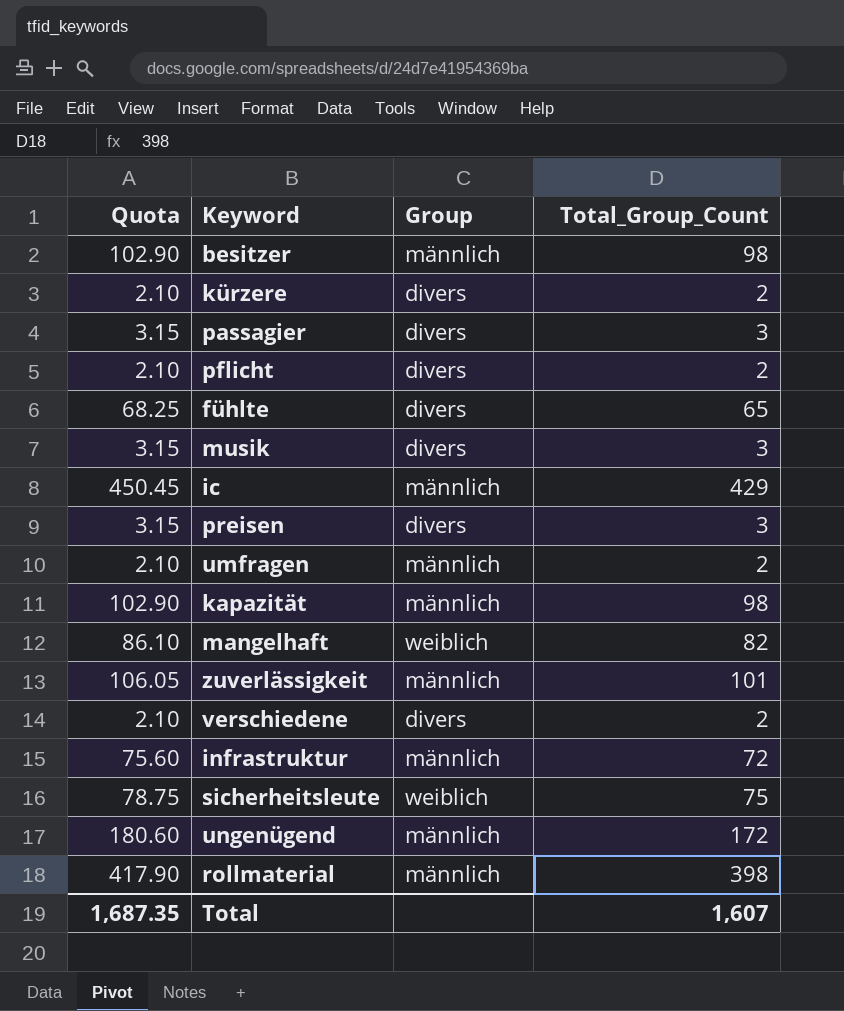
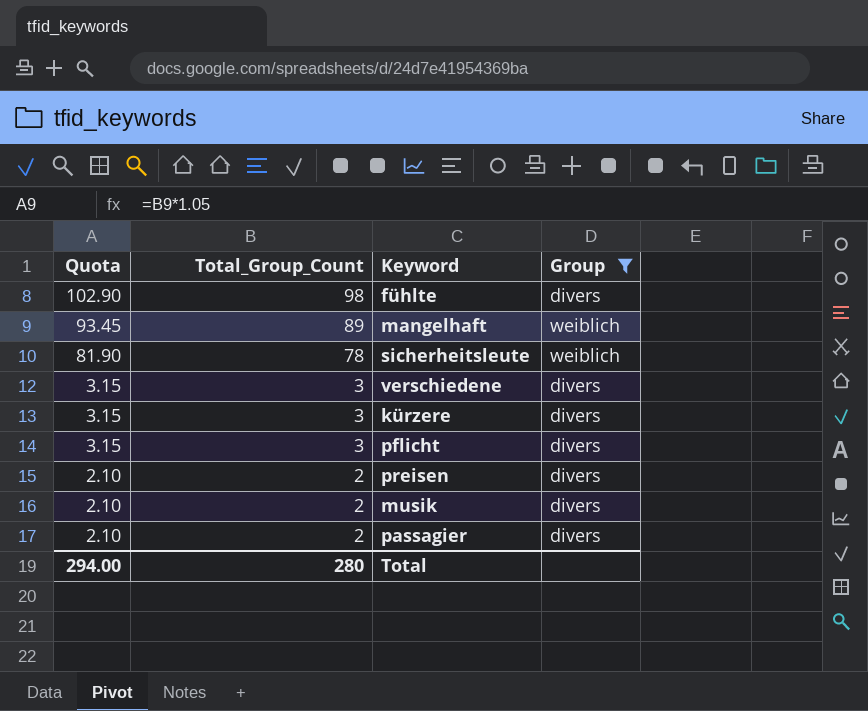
filter: none -> Group != männlich
row order: none -> Quota descending
column Total_Group_Count | position: 4 -> 2
fühlte | Quota: 68.25 -> 102.90
fühlte | Total_Group_Count: 65 -> 98
mangelhaft | Quota: 86.10 -> 93.45
mangelhaft | Total_Group_Count: 82 -> 89
sicherheitsleute | Quota: 78.75 -> 81.90
sicherheitsleute | Total_Group_Count: 75 -> 78
verschiedene | Quota: 2.10 -> 3.15
verschiedene | Total_Group_Count: 2 -> 3
kürzere | Quota: 2.10 -> 3.15
kürzere | Total_Group_Count: 2 -> 3
pflicht | Quota: 2.10 -> 3.15
pflicht | Total_Group_Count: 2 -> 3
preisen | Quota: 3.15 -> 2.10
preisen | Total_Group_Count: 3 -> 2
musik | Quota: 3.15 -> 2.10
musik | Total_Group_Count: 3 -> 2
passagier | Quota: 3.15 -> 2.10
passagier | Total_Group_Count: 3 -> 2
Total | Quota: 1,687.35 -> 294.00
Total | Total_Group_Count: 1,607 -> 280

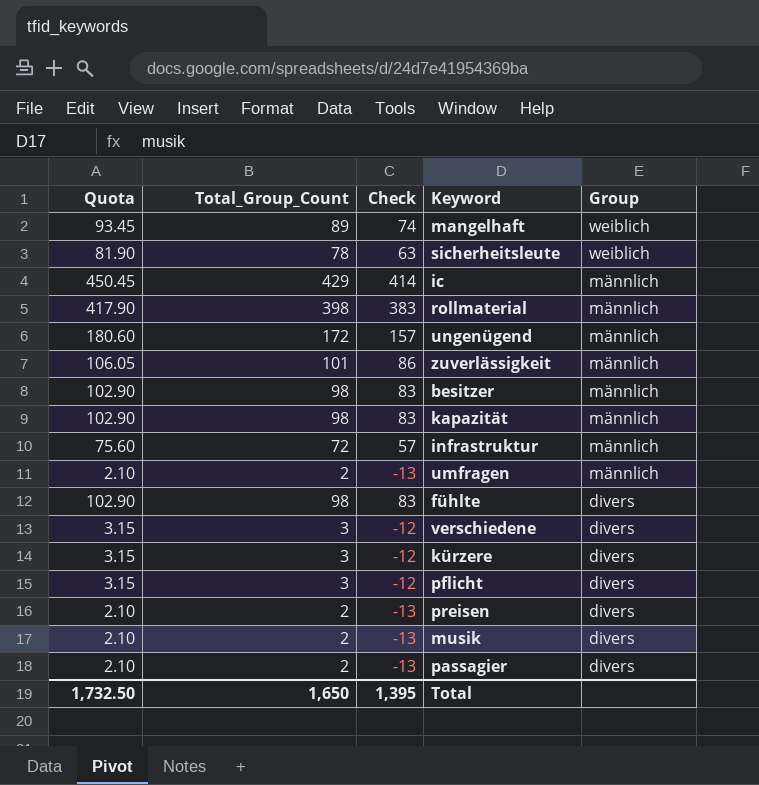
filter: Group != männlich -> none
row order: Quota descending -> Group descending
column Check | formula: none -> [Total_Group_Count] - 15
Total | Quota: 294.00 -> 1,732.50
Total | Total_Group_Count: 280 -> 1,650

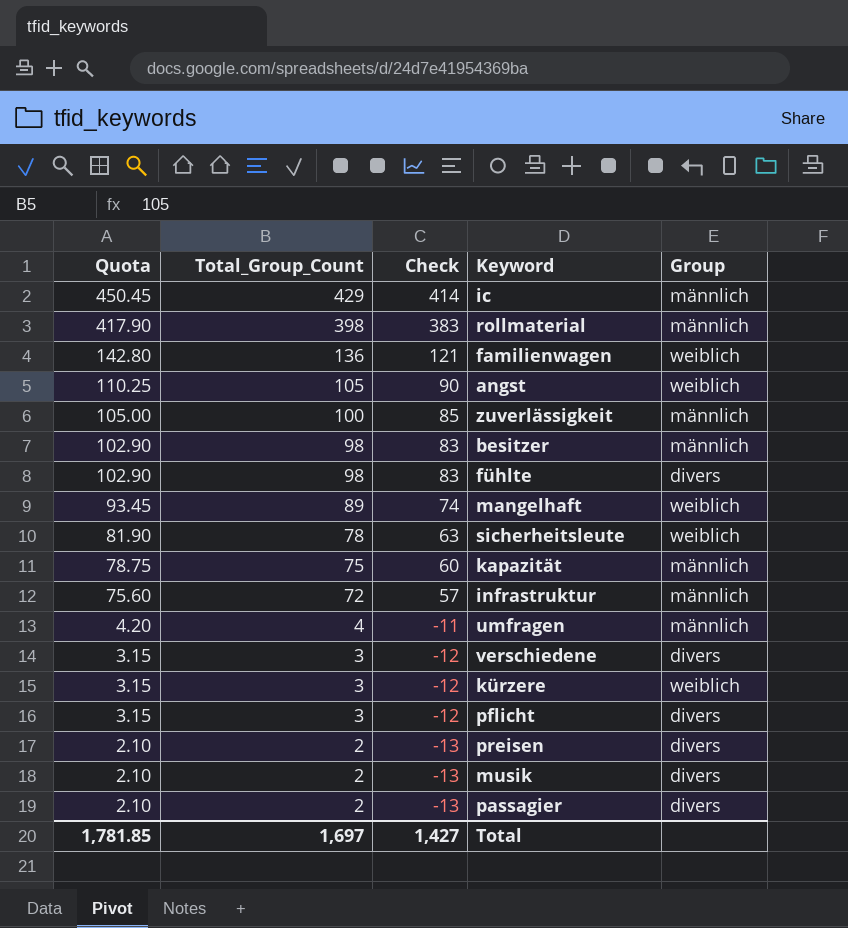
row order: Group descending -> Quota descending
row ungenügend: 180.60 | 172 | 157 | männlich -> none
row familienwagen: none -> 142.80 | 136 | 121 | weiblich
row angst: none -> 110.25 | 105 | 90 | weiblich
zuverlässigkeit | Quota: 106.05 -> 105.00
zuverlässigkeit | Total_Group_Count: 101 -> 100
zuverlässigkeit | Check: 86 -> 85
kapazität | Quota: 102.90 -> 78.75
kapazität | Total_Group_Count: 98 -> 75
kapazität | Check: 83 -> 60
umfragen | Quota: 2.10 -> 4.20
umfragen | Total_Group_Count: 2 -> 4
umfragen | Check: -13 -> -11
kürzere | Group: divers -> weiblich
Total | Quota: 1,732.50 -> 1,781.85
Total | Total_Group_Count: 1,650 -> 1,697
Total | Check: 1,395 -> 1,427

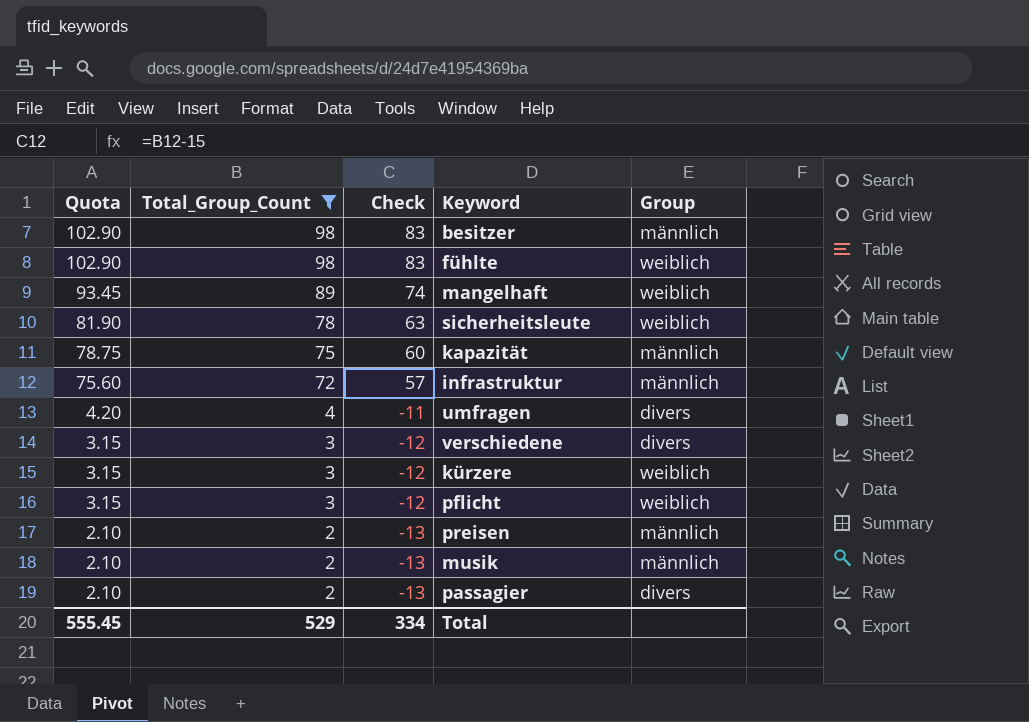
filter: none -> Total_Group_Count <= 98
fühlte | Group: divers -> weiblich
umfragen | Group: männlich -> divers
pflicht | Group: divers -> weiblich
preisen | Group: divers -> männlich
musik | Group: divers -> männlich
Total | Quota: 1,781.85 -> 555.45
Total | Total_Group_Count: 1,697 -> 529
Total | Check: 1,427 -> 334

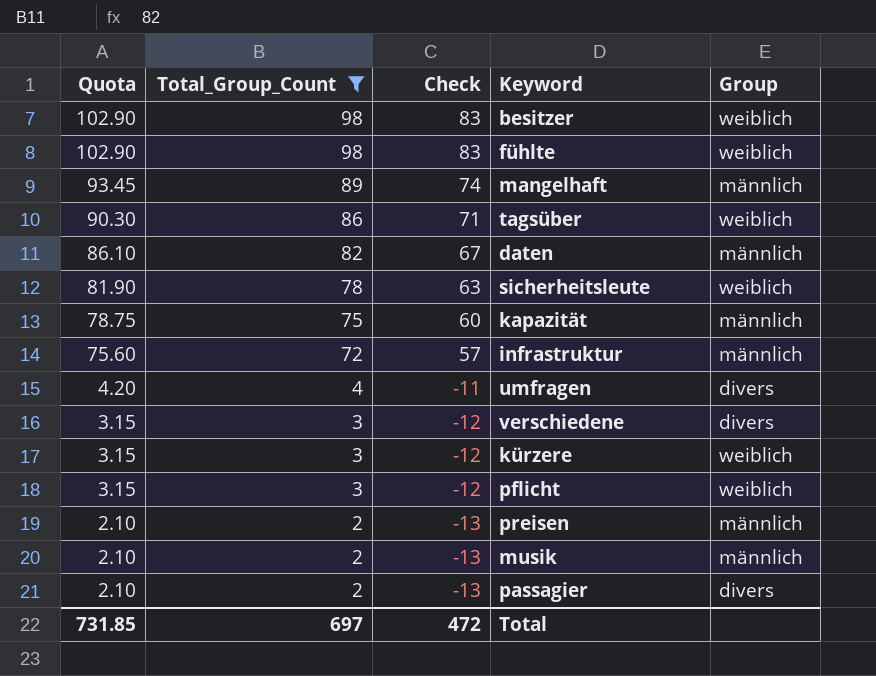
besitzer | Group: männlich -> weiblich
mangelhaft | Group: weiblich -> männlich
row tagsüber: none -> 90.30 | 86 | 71 | weiblich
row daten: none -> 86.10 | 82 | 67 | männlich
Total | Quota: 555.45 -> 731.85
Total | Total_Group_Count: 529 -> 697
Total | Check: 334 -> 472

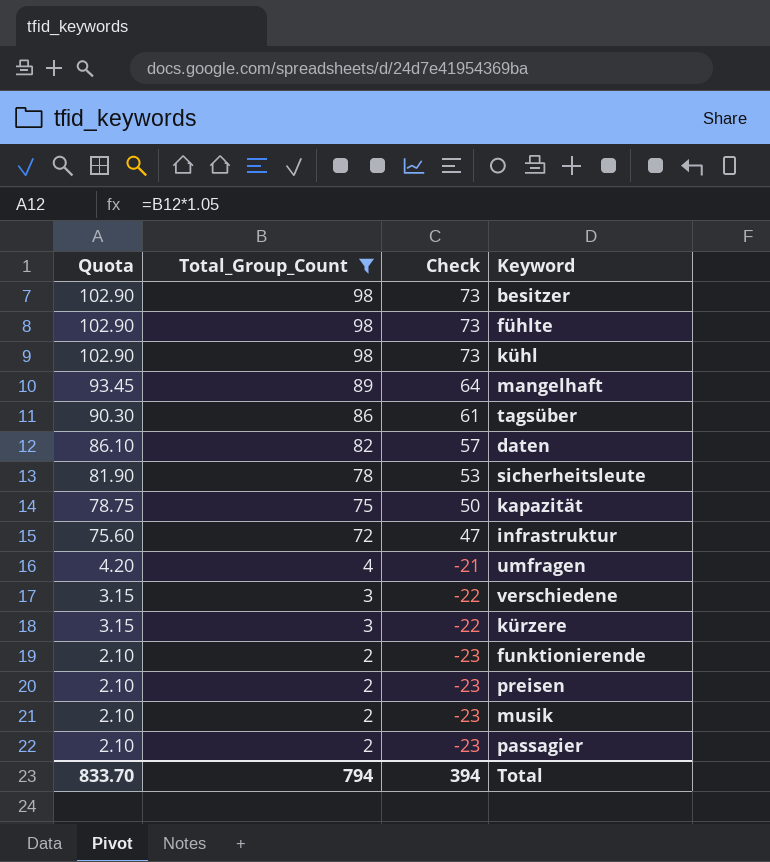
column Group | position: 5 -> none
column Check | formula: [Total_Group_Count] - 15 -> [Total_Group_Count] - 25
row pflicht: 3.15 | 3 | -12 | weiblich -> none
row kühl: none -> 102.90 | 98 | 73
row funktionierende: none -> 2.10 | 2 | -23
Total | Quota: 731.85 -> 833.70
Total | Total_Group_Count: 697 -> 794
Total | Check: 472 -> 394

